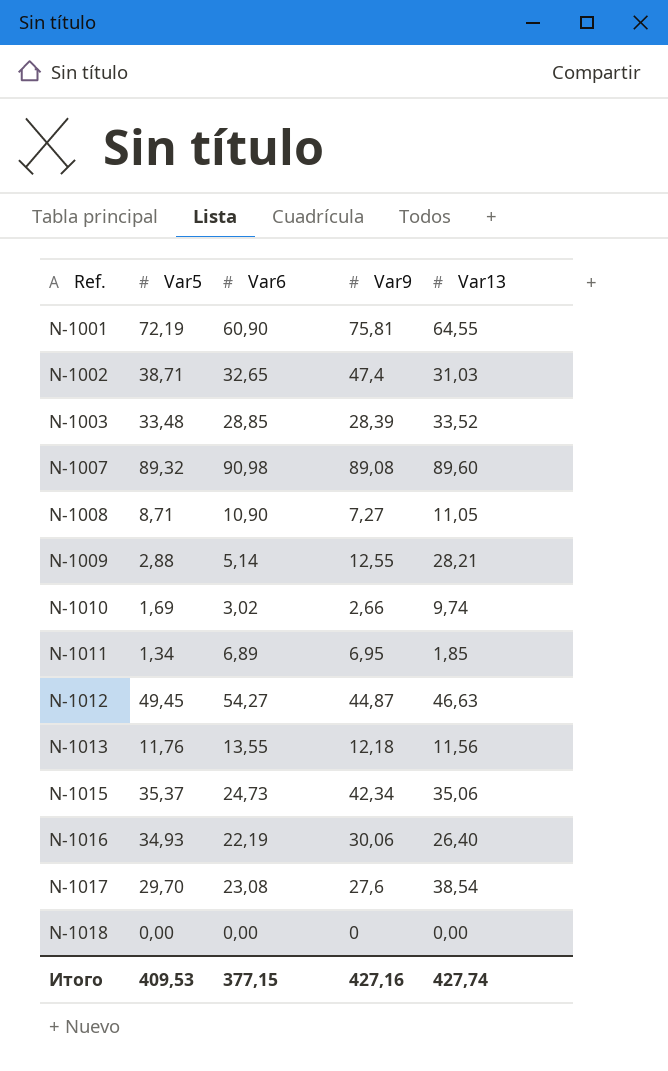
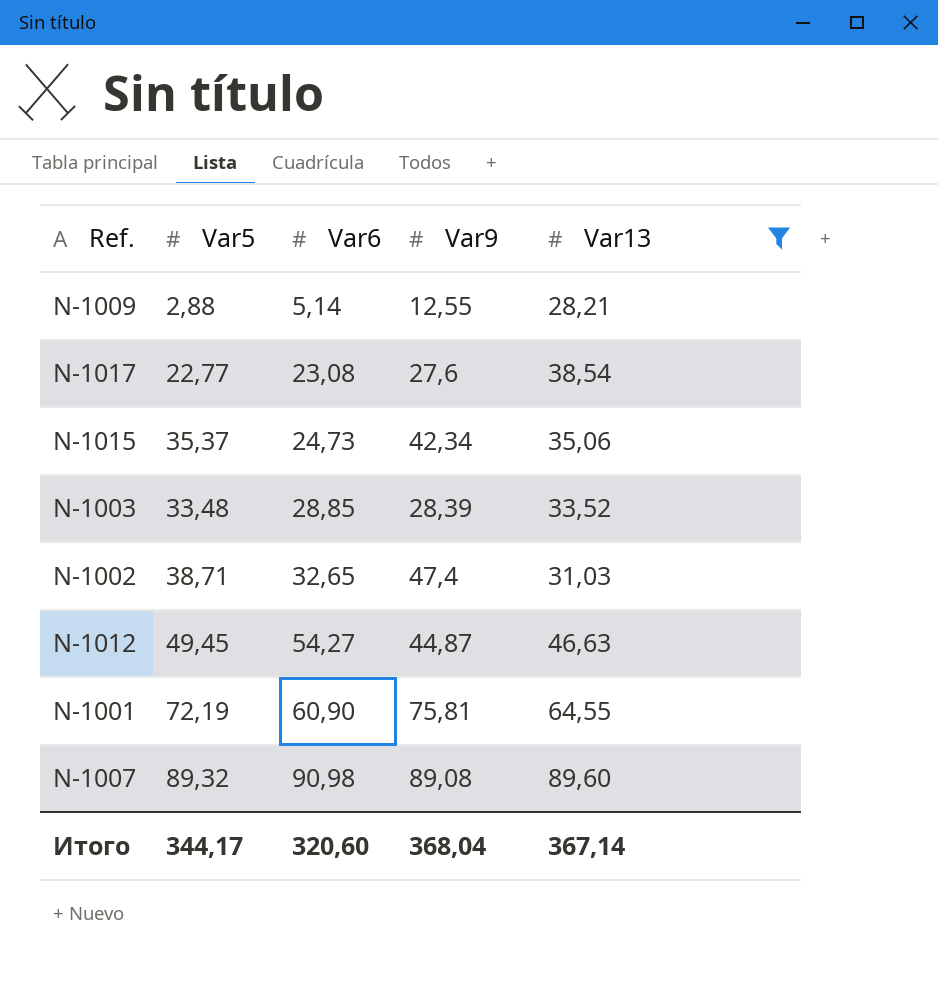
filter: none -> Var13 >= 28,21
row order: Ref. ascending -> Var6 ascending
N-1017 | Var5: 29,70 -> 22,77
Итого | Var5: 409,53 -> 344,17
Итого | Var6: 377,15 -> 320,60
Итого | Var9: 427,16 -> 368,04
Итого | Var13: 427,74 -> 367,14

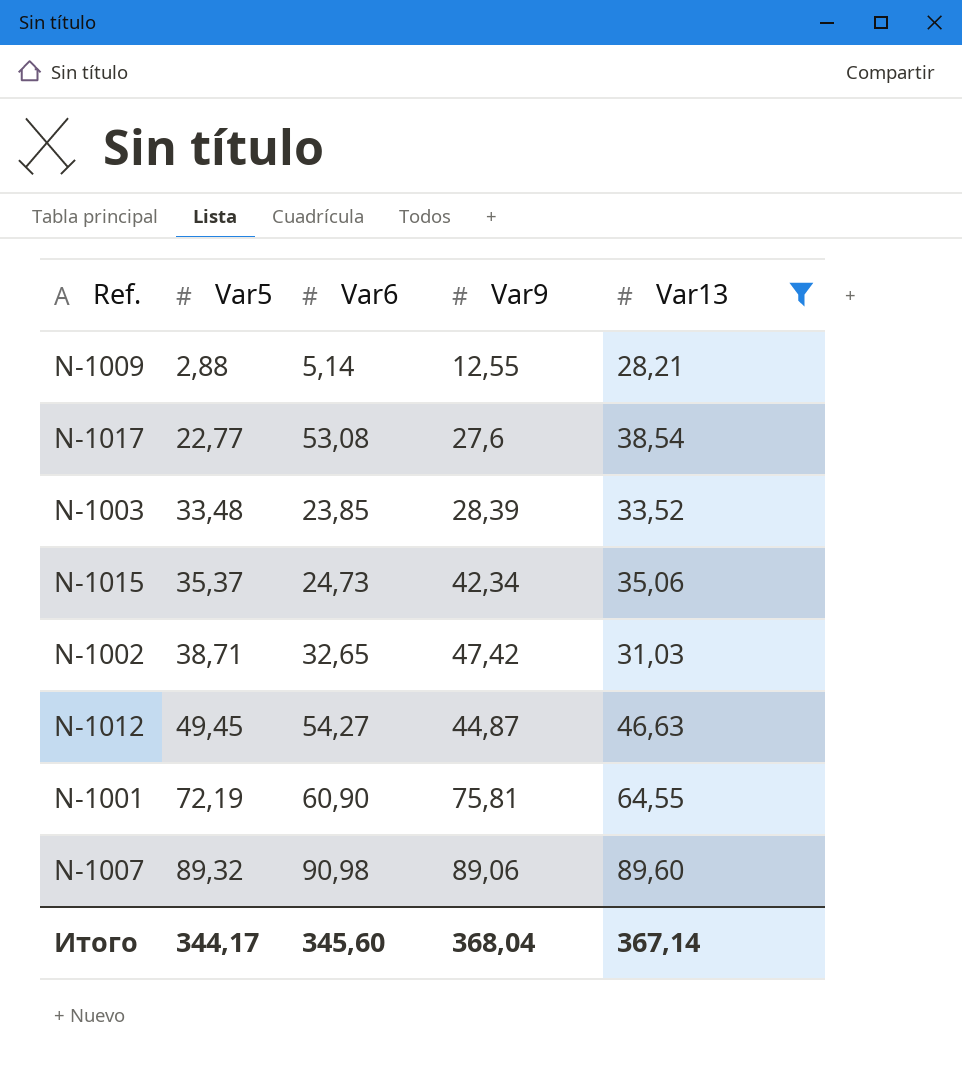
row order: Var6 ascending -> Var5 ascending
N-1017 | Var6: 23,08 -> 53,08
N-1003 | Var6: 28,85 -> 23,85
N-1002 | Var9: 47,4 -> 47,42
N-1007 | Var9: 89,08 -> 89,06
Итого | Var6: 320,60 -> 345,60

